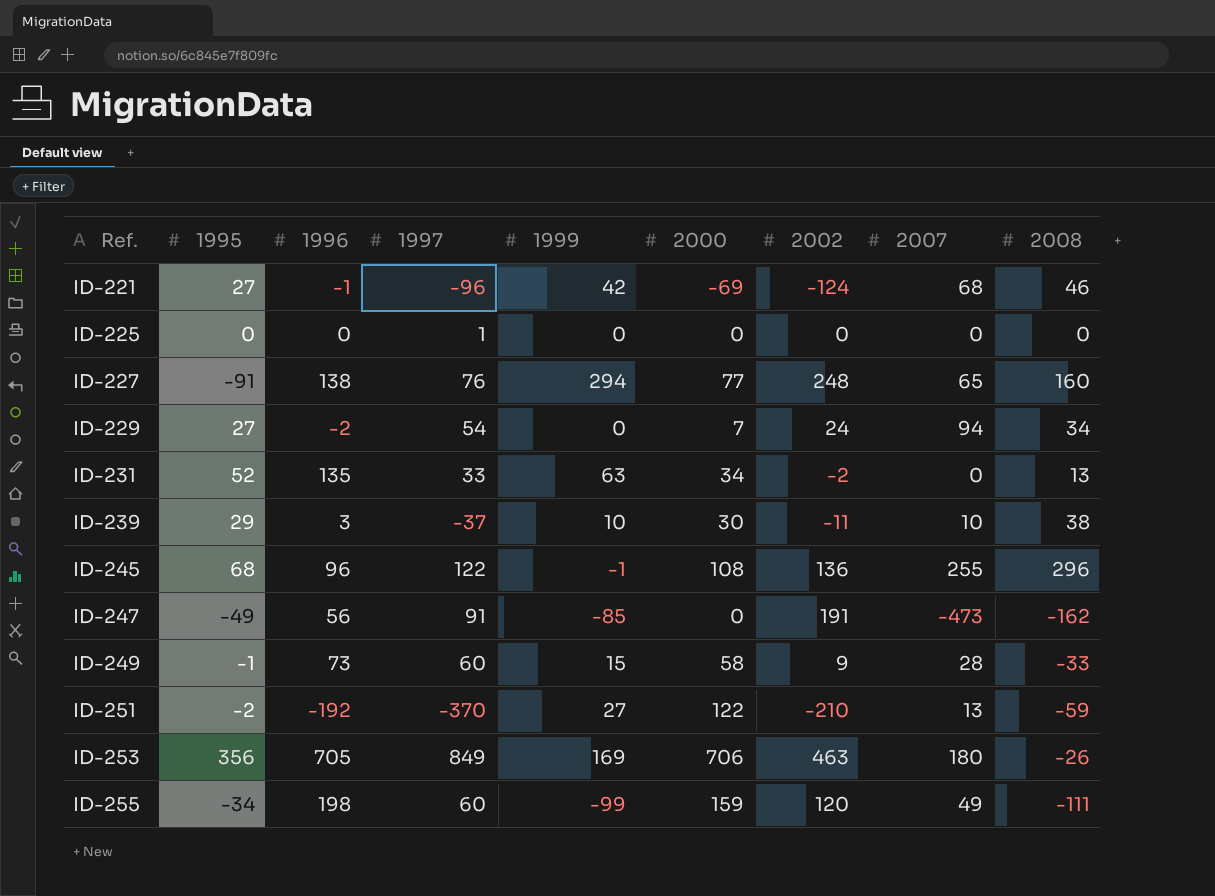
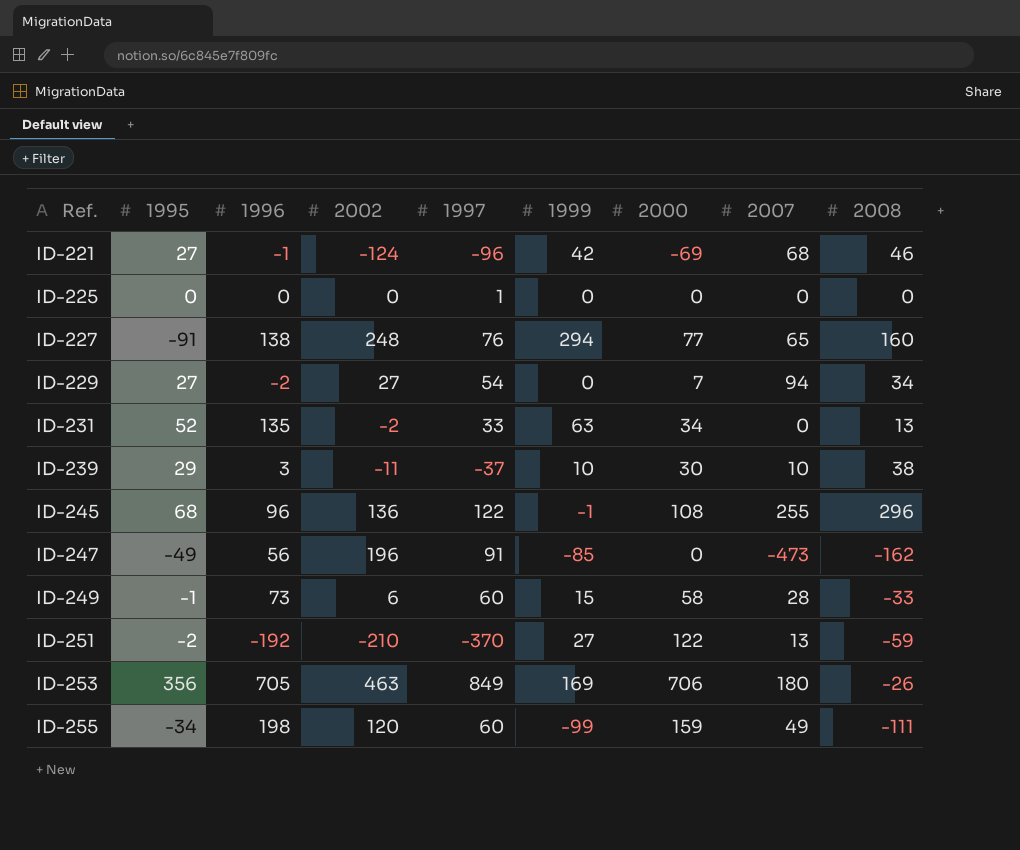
column 2002 | position: 7 -> 4
ID-229 | 2002: 24 -> 27
ID-247 | 2002: 191 -> 196
ID-249 | 2002: 9 -> 6

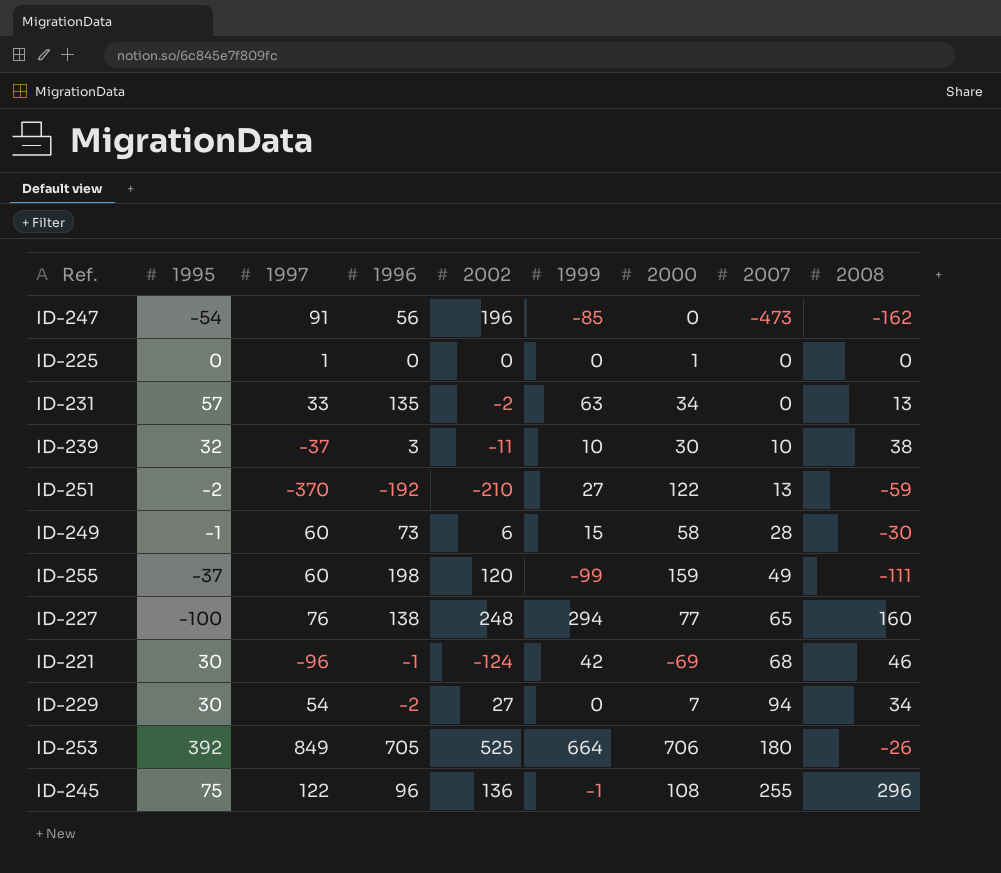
row order: Ref. ascending -> 2007 ascending
column 1997 | position: 5 -> 3
ID-247 | 1995: -49 -> -54
ID-225 | 2000: 0 -> 1
ID-231 | 1995: 52 -> 57
ID-239 | 1995: 29 -> 32
ID-249 | 2008: -33 -> -30
ID-255 | 1995: -34 -> -37
ID-227 | 1995: -91 -> -100
ID-221 | 1995: 27 -> 30
ID-229 | 1995: 27 -> 30
ID-253 | 1995: 356 -> 392
ID-253 | 2002: 463 -> 525
ID-253 | 1999: 169 -> 664
ID-245 | 1995: 68 -> 75

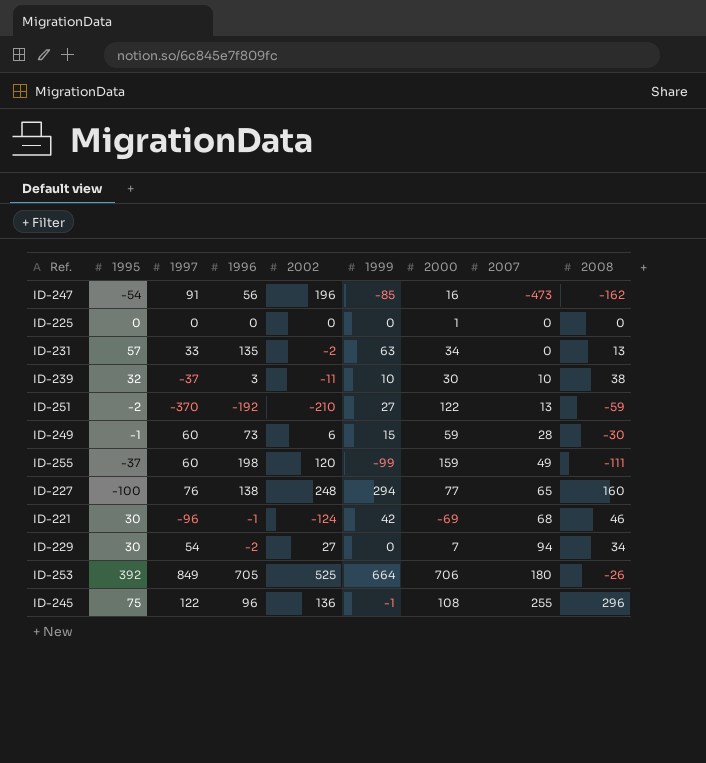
ID-247 | 2000: 0 -> 16
ID-225 | 1997: 1 -> 0
ID-249 | 2000: 58 -> 59

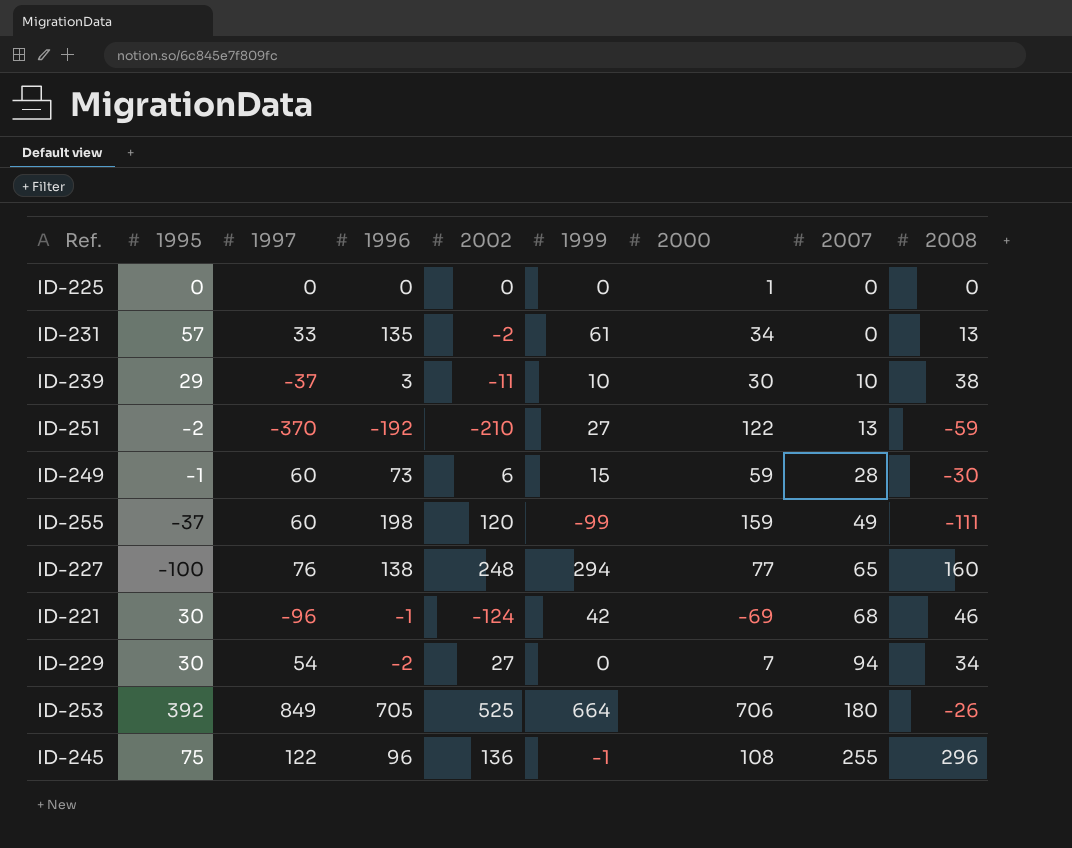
row ID-247: -54 | 91 | 56 | 196 | -85 | 16 | -473 | -162 -> none
ID-231 | 1999: 63 -> 61
ID-239 | 1995: 32 -> 29

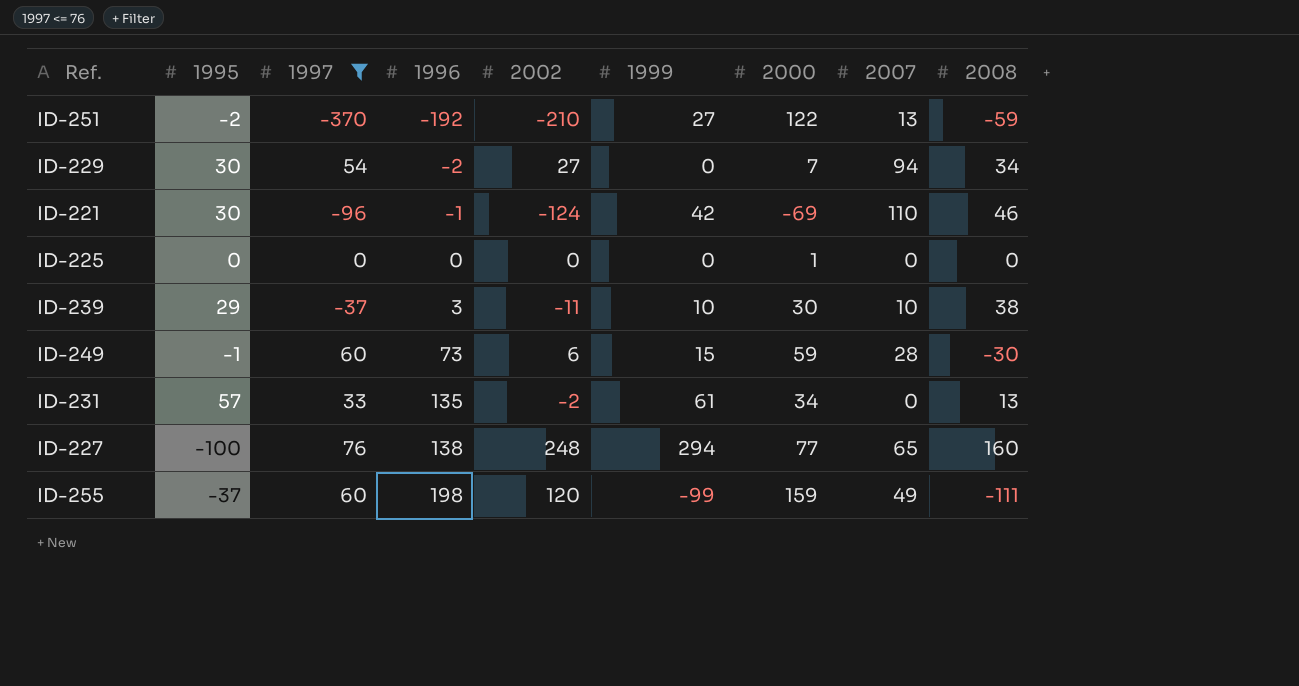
filter: none -> 1997 <= 76
row order: 2007 ascending -> 1996 ascending
ID-221 | 2007: 68 -> 110

